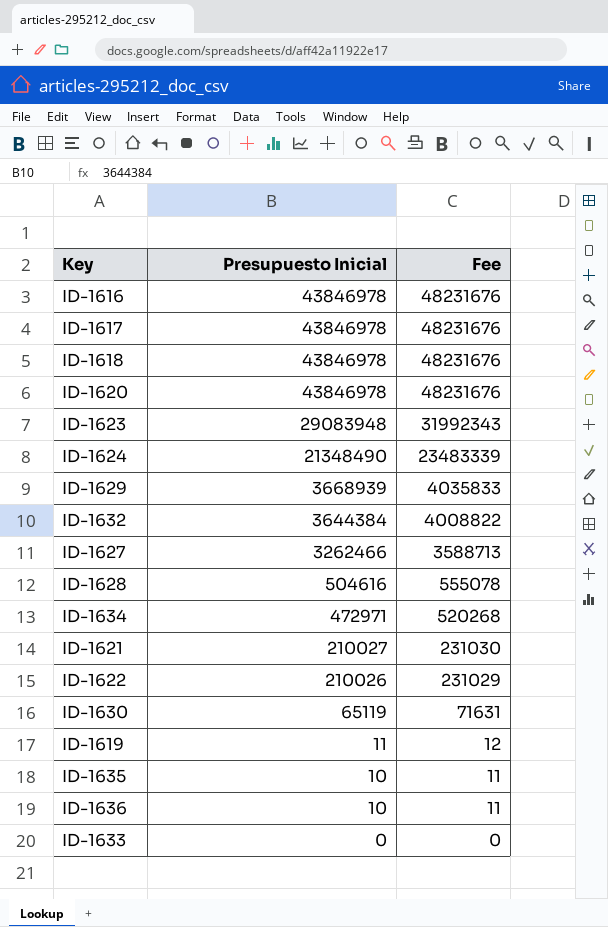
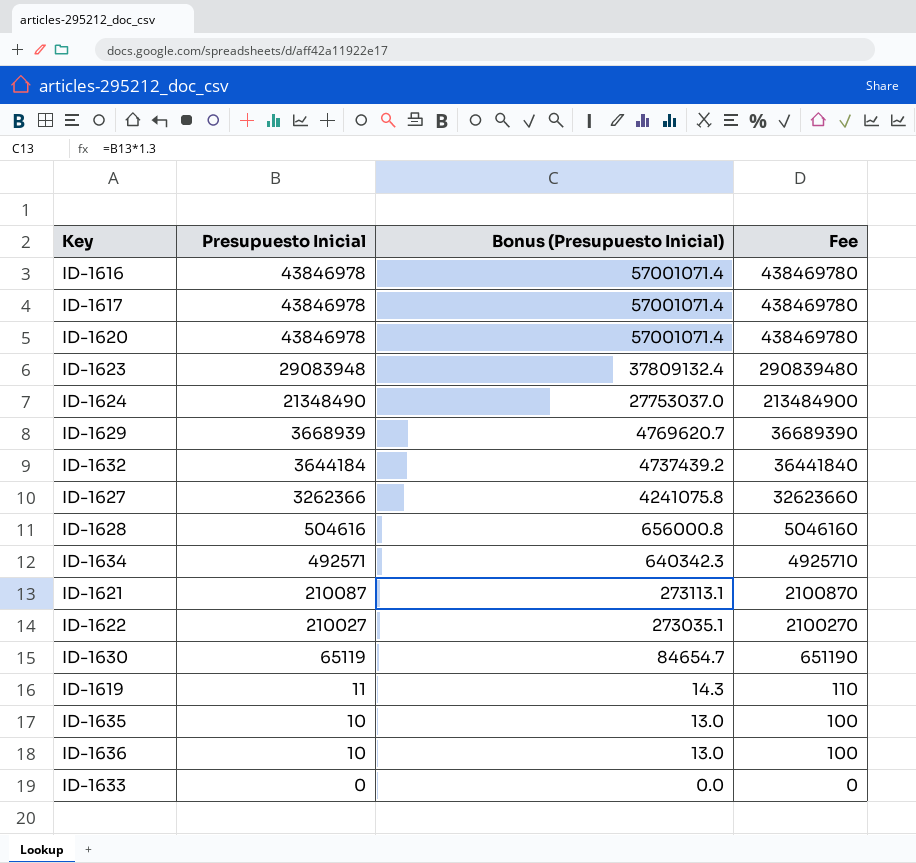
column Bonus (Presupuesto Inicial) | formula: none -> [Presupuesto Inicial] * 1.3
column Fee | formula: [Presupuesto Inicial] * 1.1 -> [Presupuesto Inicial] * 10
row ID-1618: 43846978 | 48231676 -> none
ID-1632 | Presupuesto Inicial: 3644384 -> 3644184
ID-1627 | Presupuesto Inicial: 3262466 -> 3262366
ID-1634 | Presupuesto Inicial: 472971 -> 492571
ID-1621 | Presupuesto Inicial: 210027 -> 210087
ID-1622 | Presupuesto Inicial: 210026 -> 210027

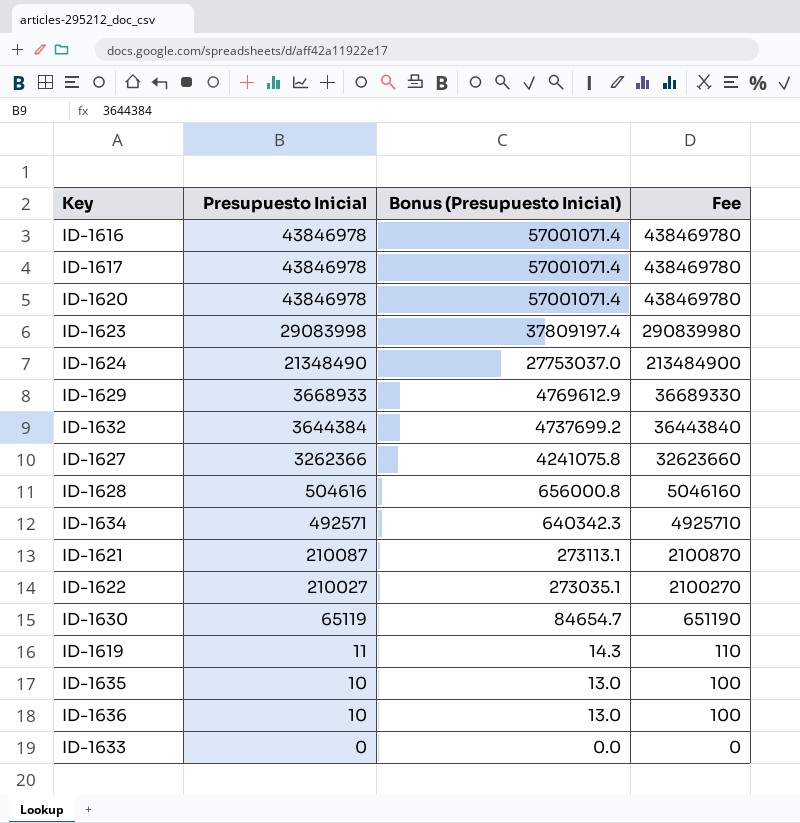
ID-1623 | Presupuesto Inicial: 29083948 -> 29083998
ID-1623 | Bonus (Presupuesto Inicial): 37809132.4 -> 37809197.4
ID-1623 | Fee: 290839480 -> 290839980
ID-1629 | Presupuesto Inicial: 3668939 -> 3668933
ID-1629 | Bonus (Presupuesto Inicial): 4769620.7 -> 4769612.9
ID-1629 | Fee: 36689390 -> 36689330
ID-1632 | Presupuesto Inicial: 3644184 -> 3644384
ID-1632 | Bonus (Presupuesto Inicial): 4737439.2 -> 4737699.2
ID-1632 | Fee: 36441840 -> 36443840

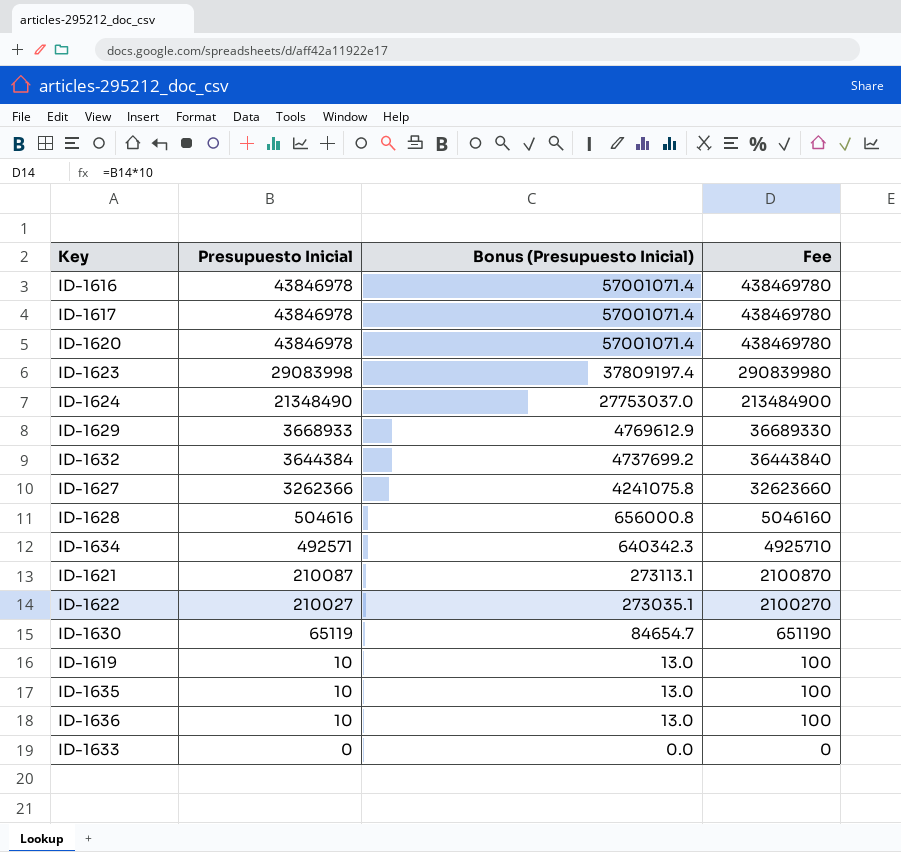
ID-1619 | Presupuesto Inicial: 11 -> 10
ID-1619 | Bonus (Presupuesto Inicial): 14.3 -> 13.0
ID-1619 | Fee: 110 -> 100

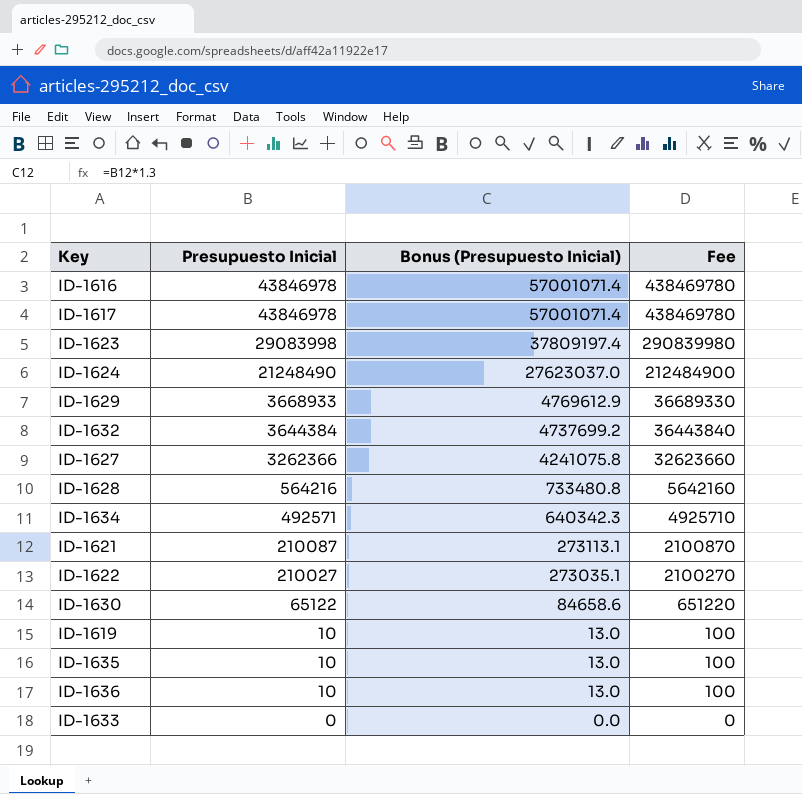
row ID-1620: 43846978 | 57001071.4 | 438469780 -> none
ID-1624 | Presupuesto Inicial: 21348490 -> 21248490
ID-1624 | Bonus (Presupuesto Inicial): 27753037.0 -> 27623037.0
ID-1624 | Fee: 213484900 -> 212484900
ID-1628 | Presupuesto Inicial: 504616 -> 564216
ID-1628 | Bonus (Presupuesto Inicial): 656000.8 -> 733480.8
ID-1628 | Fee: 5046160 -> 5642160
ID-1630 | Presupuesto Inicial: 65119 -> 65122
ID-1630 | Bonus (Presupuesto Inicial): 84654.7 -> 84658.6
ID-1630 | Fee: 651190 -> 651220

